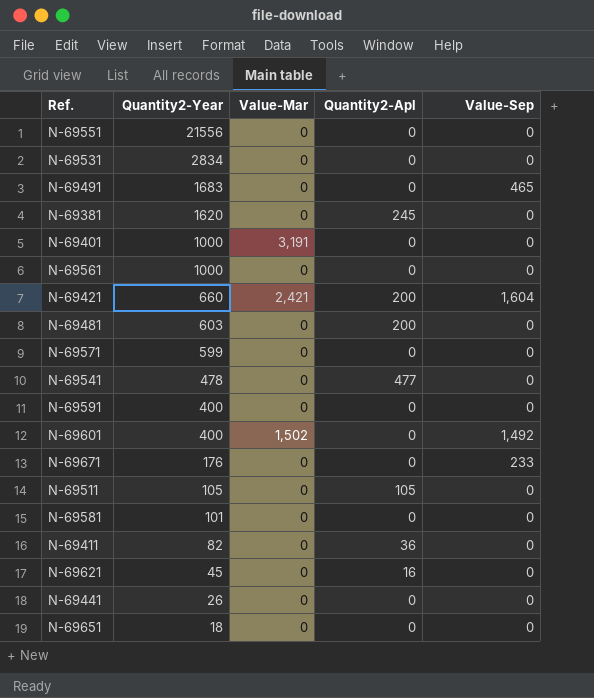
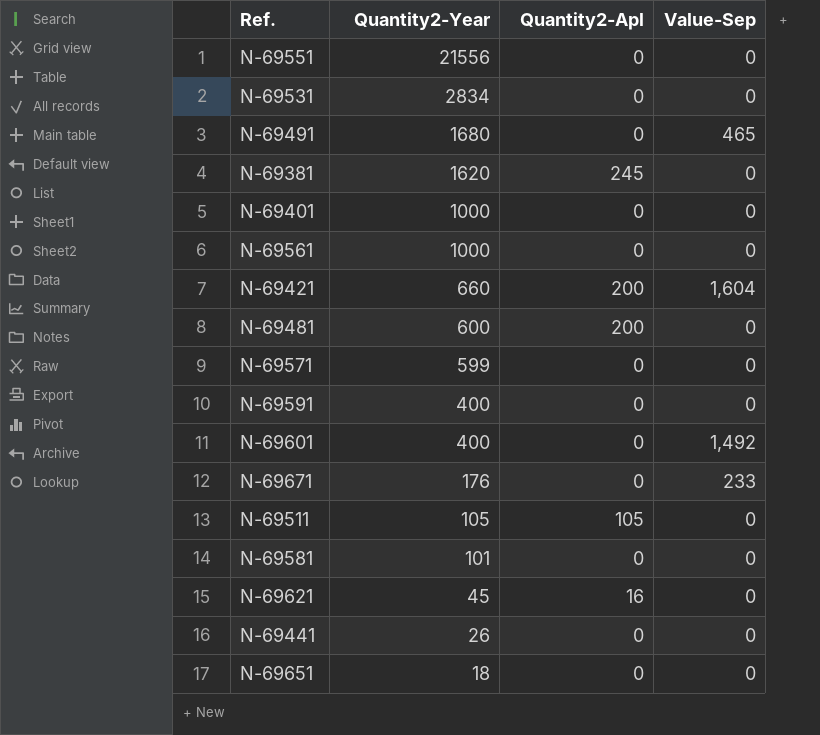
column Value-Mar | position: 3 -> none
row N-69541: 478 | 0 | 477 | 0 -> none
row N-69411: 82 | 0 | 36 | 0 -> none
N-69491 | Quantity2-Year: 1683 -> 1680
N-69481 | Quantity2-Year: 603 -> 600

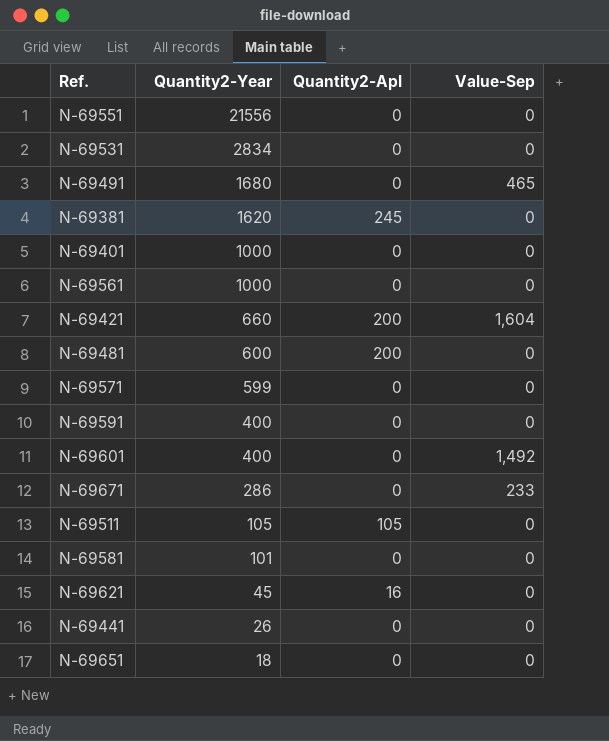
N-69671 | Quantity2-Year: 176 -> 286

